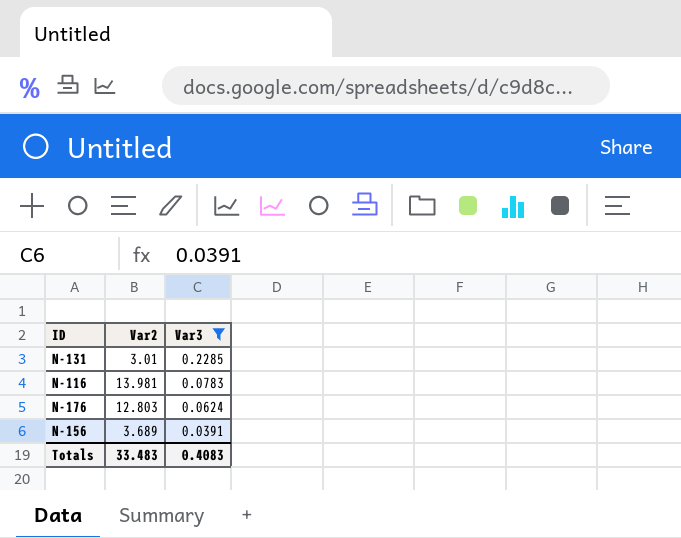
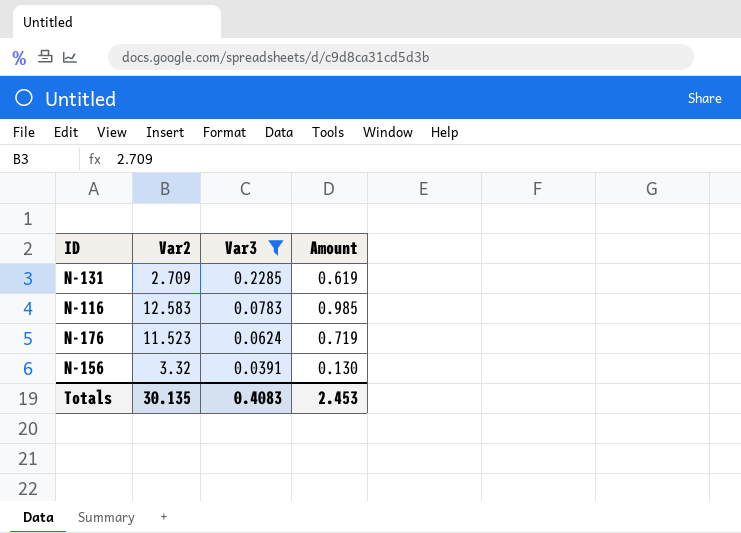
column Amount | formula: none -> [Var2] * [Var3]
N-131 | Var2: 3.01 -> 2.709
N-116 | Var2: 13.981 -> 12.583
N-176 | Var2: 12.803 -> 11.523
N-156 | Var2: 3.689 -> 3.32
Totals | Var2: 33.483 -> 30.135

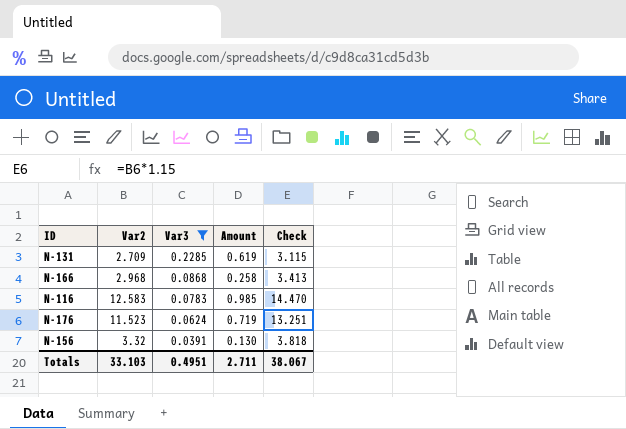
column Check | formula: none -> [Var2] * 1.15
row N-166: none -> 2.968 | 0.0868 | 0.258 | 3.413
Totals | Var2: 30.135 -> 33.103
Totals | Var3: 0.4083 -> 0.4951
Totals | Amount: 2.453 -> 2.711

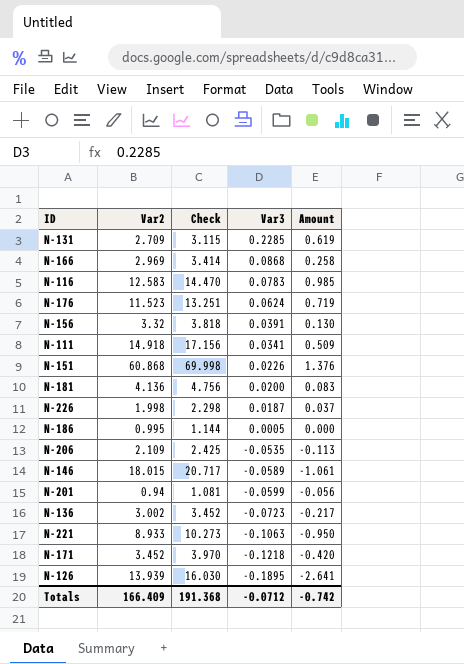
filter: Var3 >= 0.0391 -> none
column Check | position: 5 -> 3
N-166 | Var2: 2.968 -> 2.969
N-166 | Check: 3.413 -> 3.414
Totals | Var2: 33.103 -> 166.409
Totals | Check: 38.067 -> 191.368
Totals | Var3: 0.4951 -> -0.0712
Totals | Amount: 2.711 -> -0.742

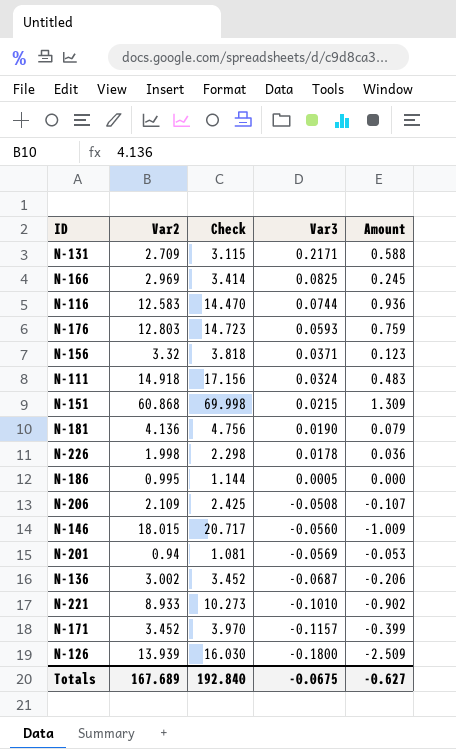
N-131 | Var3: 0.2285 -> 0.2171
N-131 | Amount: 0.619 -> 0.588
N-166 | Var3: 0.0868 -> 0.0825
N-166 | Amount: 0.258 -> 0.245
N-116 | Var3: 0.0783 -> 0.0744
N-116 | Amount: 0.985 -> 0.936
N-176 | Var2: 11.523 -> 12.803
N-176 | Check: 13.251 -> 14.723
N-176 | Var3: 0.0624 -> 0.0593
N-176 | Amount: 0.719 -> 0.759
N-156 | Var3: 0.0391 -> 0.0371
N-156 | Amount: 0.130 -> 0.123
N-111 | Var3: 0.0341 -> 0.0324
N-111 | Amount: 0.509 -> 0.483
N-151 | Var3: 0.0226 -> 0.0215
N-151 | Amount: 1.376 -> 1.309
N-181 | Var3: 0.0200 -> 0.0190
N-181 | Amount: 0.083 -> 0.079
N-226 | Var3: 0.0187 -> 0.0178
N-226 | Amount: 0.037 -> 0.036
N-206 | Var3: -0.0535 -> -0.0508
N-206 | Amount: -0.113 -> -0.107
N-146 | Var3: -0.0589 -> -0.0560
N-146 | Amount: -1.061 -> -1.009
N-201 | Var3: -0.0599 -> -0.0569
N-201 | Amount: -0.056 -> -0.053
N-136 | Var3: -0.0723 -> -0.0687
N-136 | Amount: -0.217 -> -0.206
N-221 | Var3: -0.1063 -> -0.1010
N-221 | Amount: -0.950 -> -0.902
N-171 | Var3: -0.1218 -> -0.1157
N-171 | Amount: -0.420 -> -0.399
N-126 | Var3: -0.1895 -> -0.1800
N-126 | Amount: -2.641 -> -2.509
Totals | Var2: 166.409 -> 167.689
Totals | Check: 191.368 -> 192.840
Totals | Var3: -0.0712 -> -0.0675
Totals | Amount: -0.742 -> -0.627

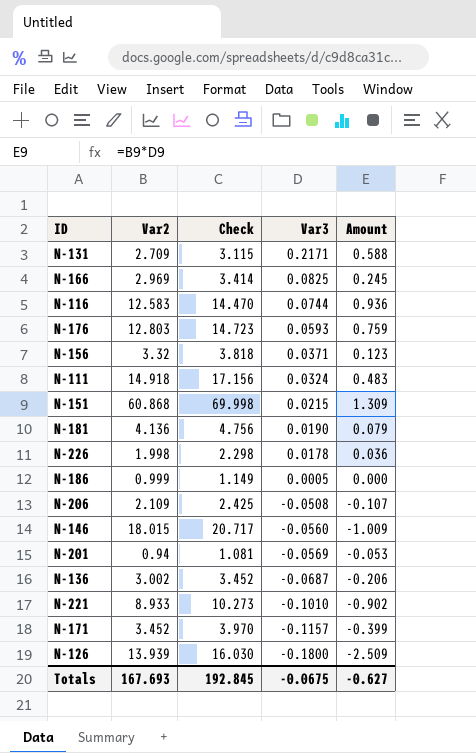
N-186 | Var2: 0.995 -> 0.999
N-186 | Check: 1.144 -> 1.149
Totals | Var2: 167.689 -> 167.693
Totals | Check: 192.840 -> 192.845

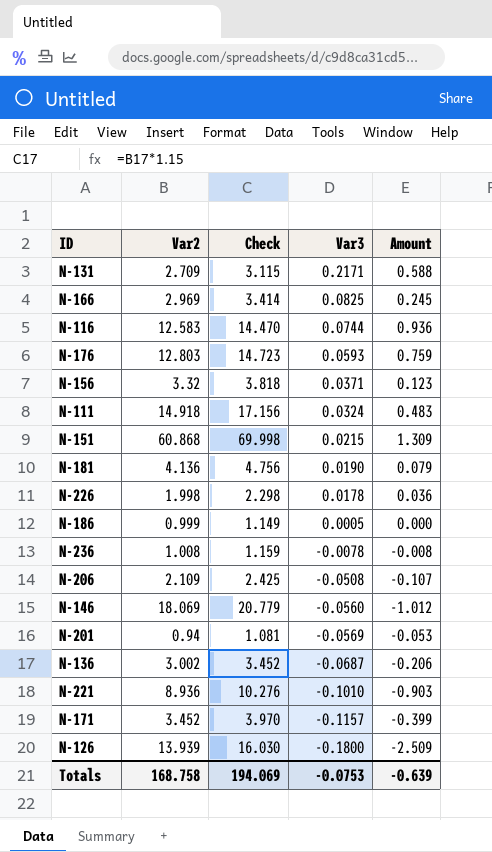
row N-236: none -> 1.008 | 1.159 | -0.0078 | -0.008
N-146 | Var2: 18.015 -> 18.069
N-146 | Check: 20.717 -> 20.779
N-146 | Amount: -1.009 -> -1.012
N-221 | Var2: 8.933 -> 8.936
N-221 | Check: 10.273 -> 10.276
N-221 | Amount: -0.902 -> -0.903
Totals | Var2: 167.693 -> 168.758
Totals | Check: 192.845 -> 194.069
Totals | Var3: -0.0675 -> -0.0753
Totals | Amount: -0.627 -> -0.639

